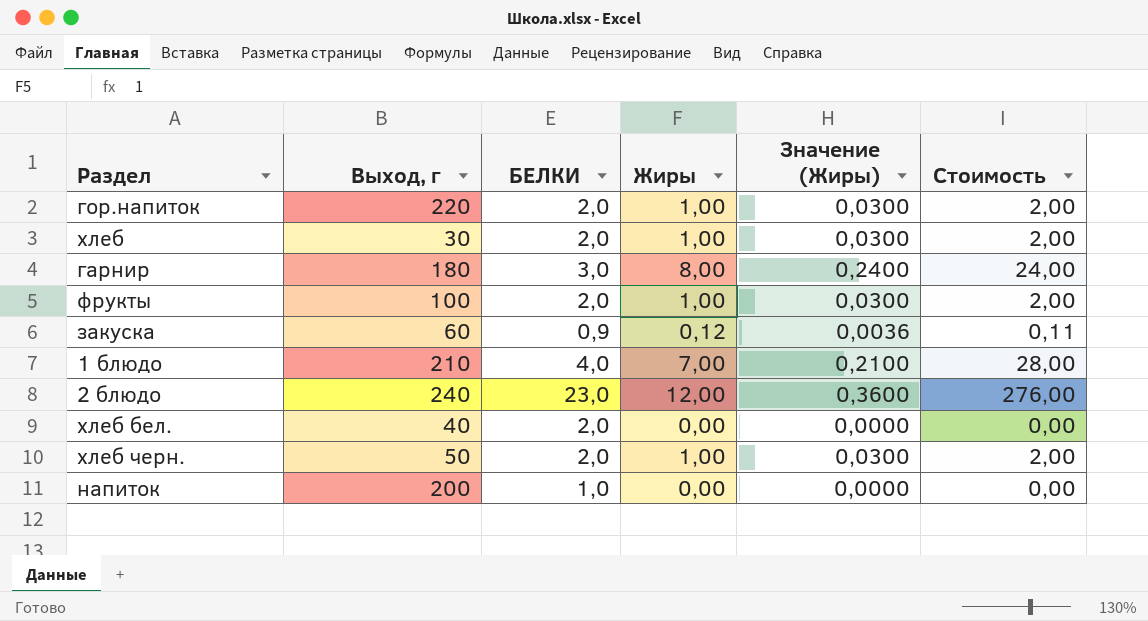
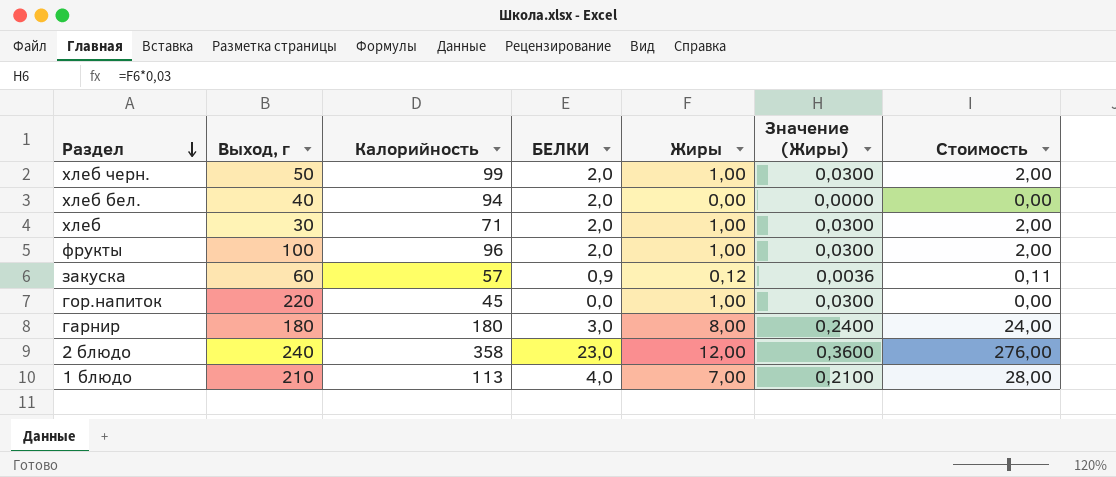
row order: none -> Раздел descending
column Калорийность | position: none -> 3
row напиток: 200 | 1,0 | 0,00 | 0,0000 | 0,00 -> none
гор.напиток | БЕЛКИ: 2,0 -> 0,0
гор.напиток | Стоимость: 2,00 -> 0,00

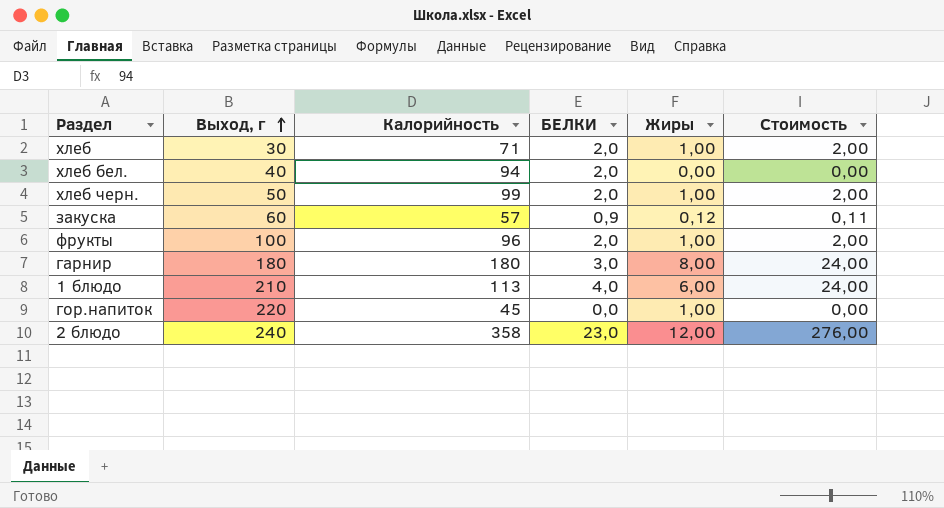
row order: Раздел descending -> Выход, г ascending
column Значение (Жиры) | formula: [Жиры] * 0,03 -> none
1 блюдо | Жиры: 7,00 -> 6,00
1 блюдо | Стоимость: 28,00 -> 24,00

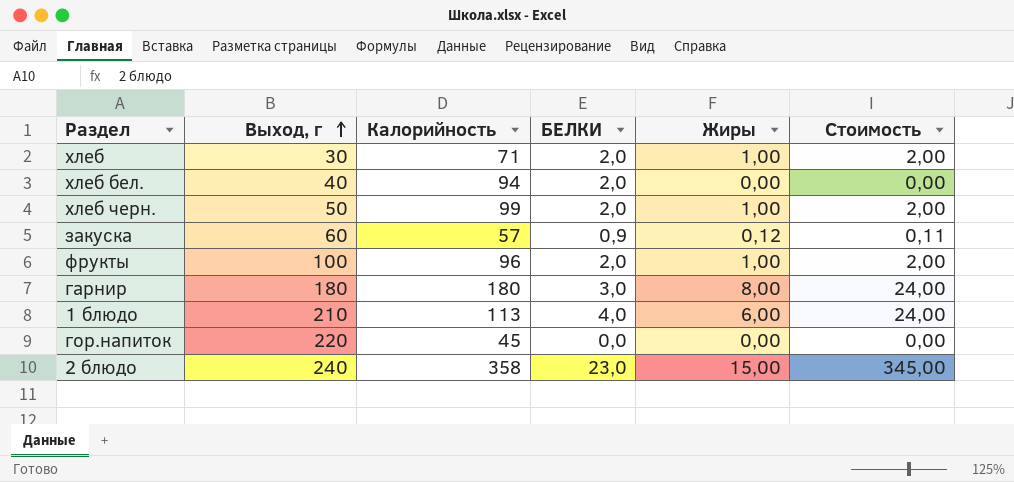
гор.напиток | Жиры: 1,00 -> 0,00
2 блюдо | Жиры: 12,00 -> 15,00
2 блюдо | Стоимость: 276,00 -> 345,00

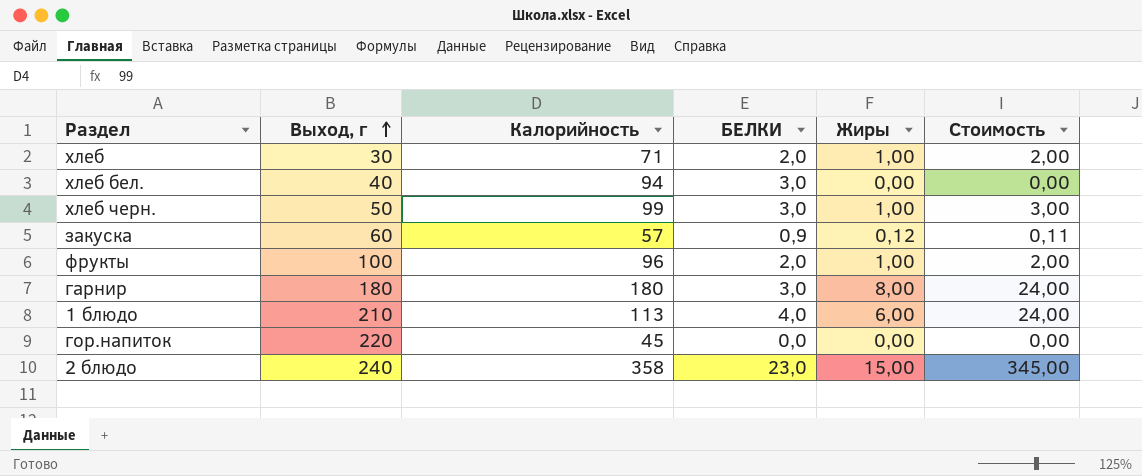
хлеб бел. | БЕЛКИ: 2,0 -> 3,0
хлеб черн. | БЕЛКИ: 2,0 -> 3,0
хлеб черн. | Стоимость: 2,00 -> 3,00

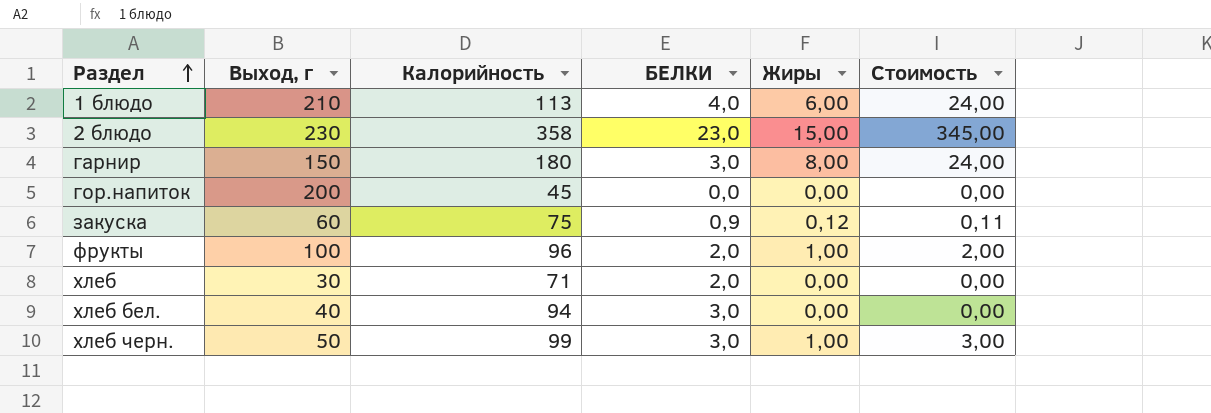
row order: Выход, г ascending -> Раздел ascending
2 блюдо | Выход, г: 240 -> 230
гарнир | Выход, г: 180 -> 150
гор.напиток | Выход, г: 220 -> 200
закуска | Калорийность: 57 -> 75
хлеб | Жиры: 1,00 -> 0,00
хлеб | Стоимость: 2,00 -> 0,00

